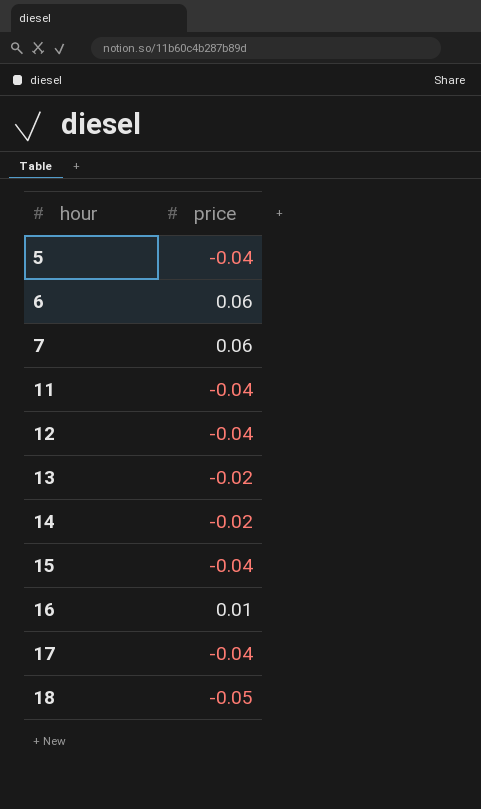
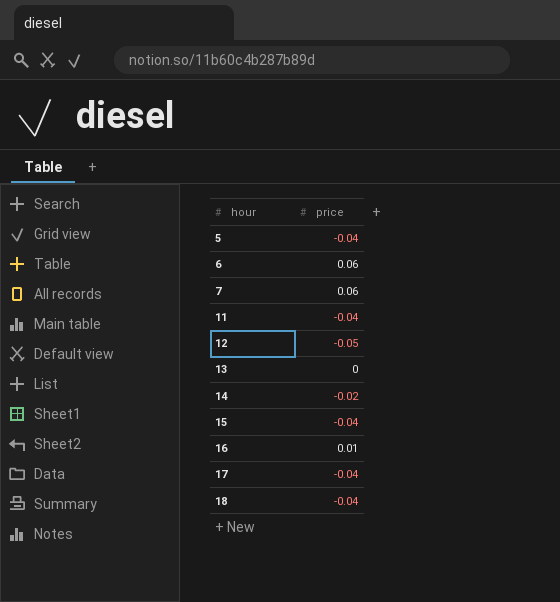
12 | price: -0.04 -> -0.05
13 | price: -0.02 -> 0
18 | price: -0.05 -> -0.04

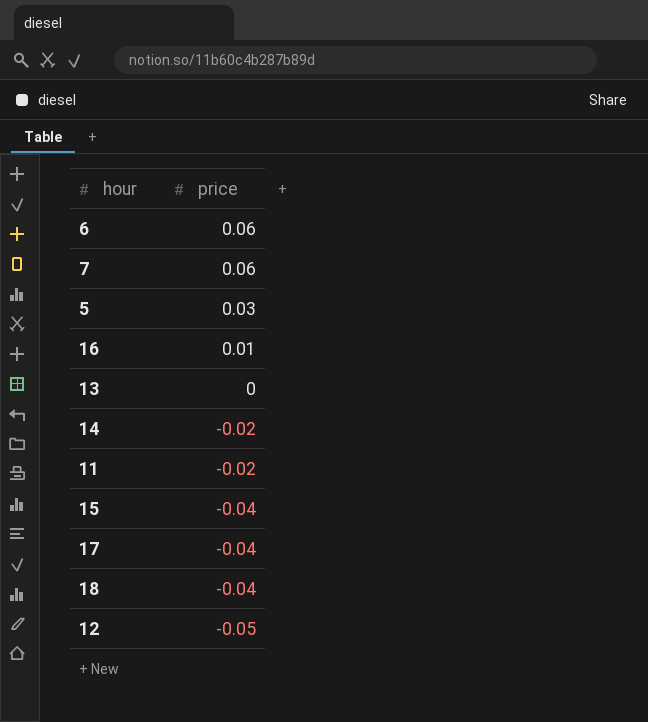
row order: hour ascending -> price descending
5 | price: -0.04 -> 0.03
11 | price: -0.04 -> -0.02

